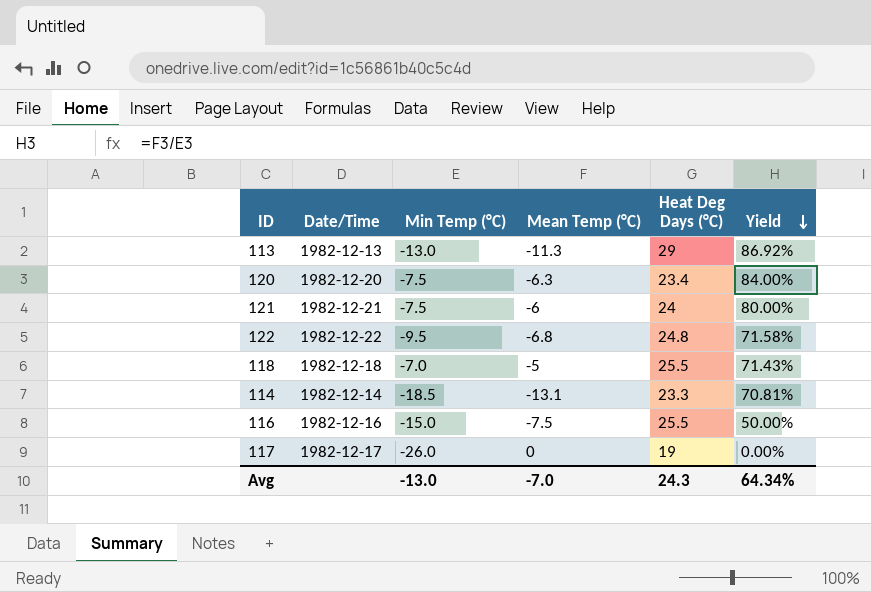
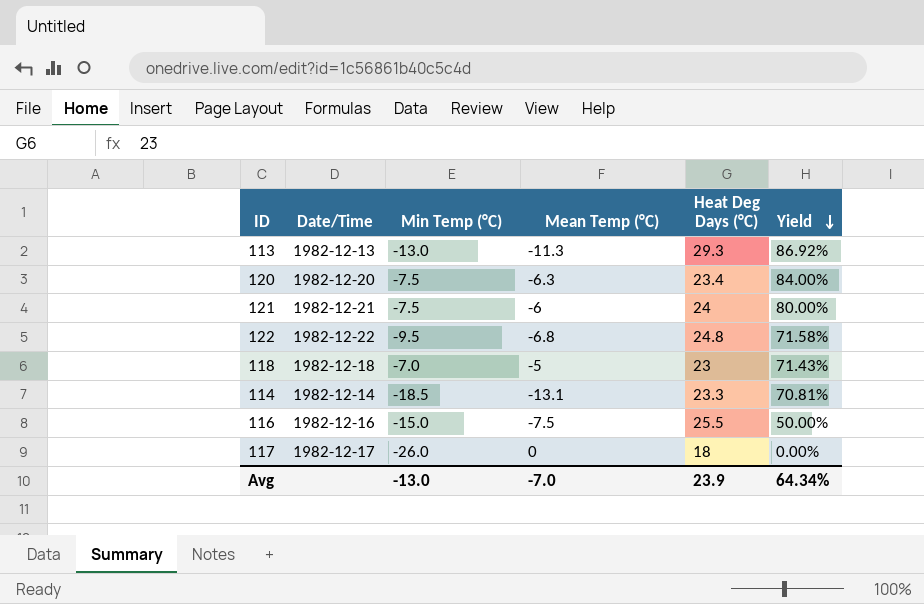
113 | Heat Deg Days (°C): 29 -> 29.3
118 | Heat Deg Days (°C): 25.5 -> 23
117 | Heat Deg Days (°C): 19 -> 18
Avg | Heat Deg Days (°C): 24.3 -> 23.9

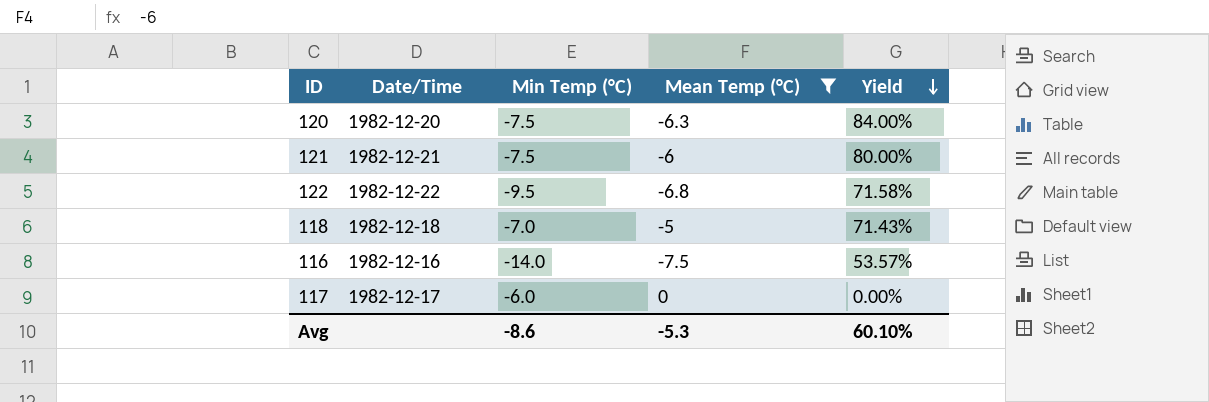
filter: none -> Mean Temp (°C) >= -7.5
column Heat Deg Days (°C) | position: 5 -> none
116 | Min Temp (°C): -15.0 -> -14.0
116 | Yield: 50.00% -> 53.57%
117 | Min Temp (°C): -26.0 -> -6.0
Avg | Min Temp (°C): -13.0 -> -8.6
Avg | Mean Temp (°C): -7.0 -> -5.3
Avg | Yield: 64.34% -> 60.10%

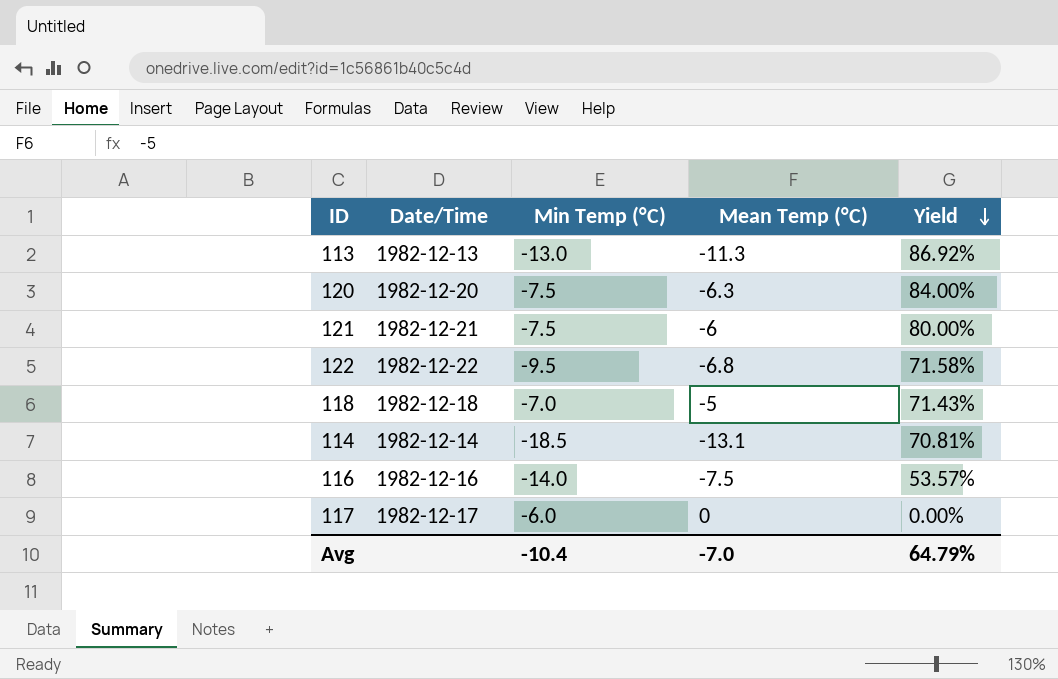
filter: Mean Temp (°C) >= -7.5 -> none
Avg | Min Temp (°C): -8.6 -> -10.4
Avg | Mean Temp (°C): -5.3 -> -7.0
Avg | Yield: 60.10% -> 64.79%

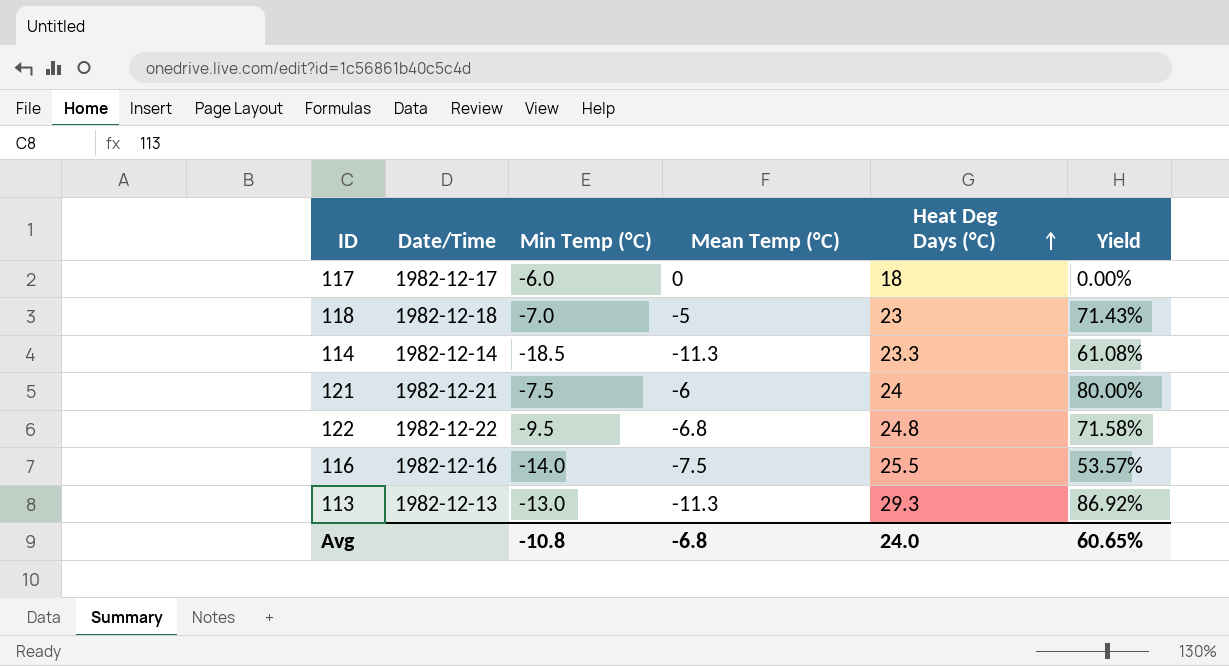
row order: Yield descending -> Heat Deg Days (°C) ascending
column Heat Deg Days (°C) | position: none -> 5
row 120: 1982-12-20 | -7.5 | -6.3 | 84.00% -> none
114 | Mean Temp (°C): -13.1 -> -11.3
114 | Yield: 70.81% -> 61.08%
Avg | Min Temp (°C): -10.4 -> -10.8
Avg | Mean Temp (°C): -7.0 -> -6.8
Avg | Yield: 64.79% -> 60.65%

